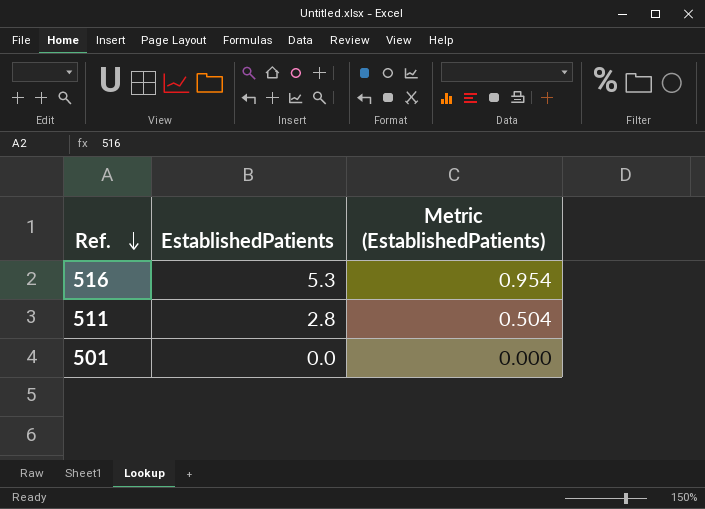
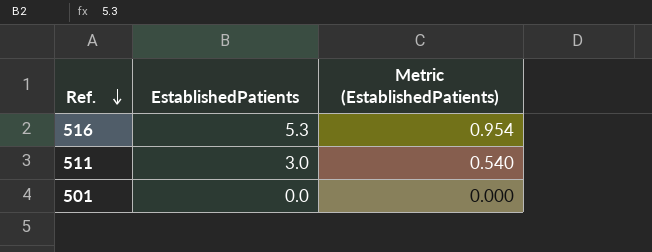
511 | EstablishedPatients: 2.8 -> 3.0
511 | Metric (EstablishedPatients): 0.504 -> 0.540

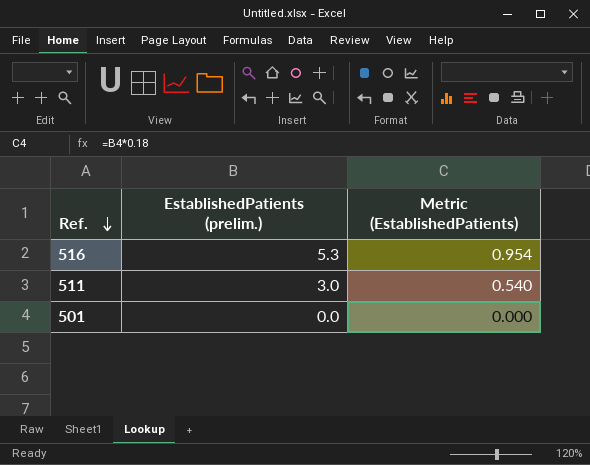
column name: EstablishedPatients -> EstablishedPatients (prelim.)

